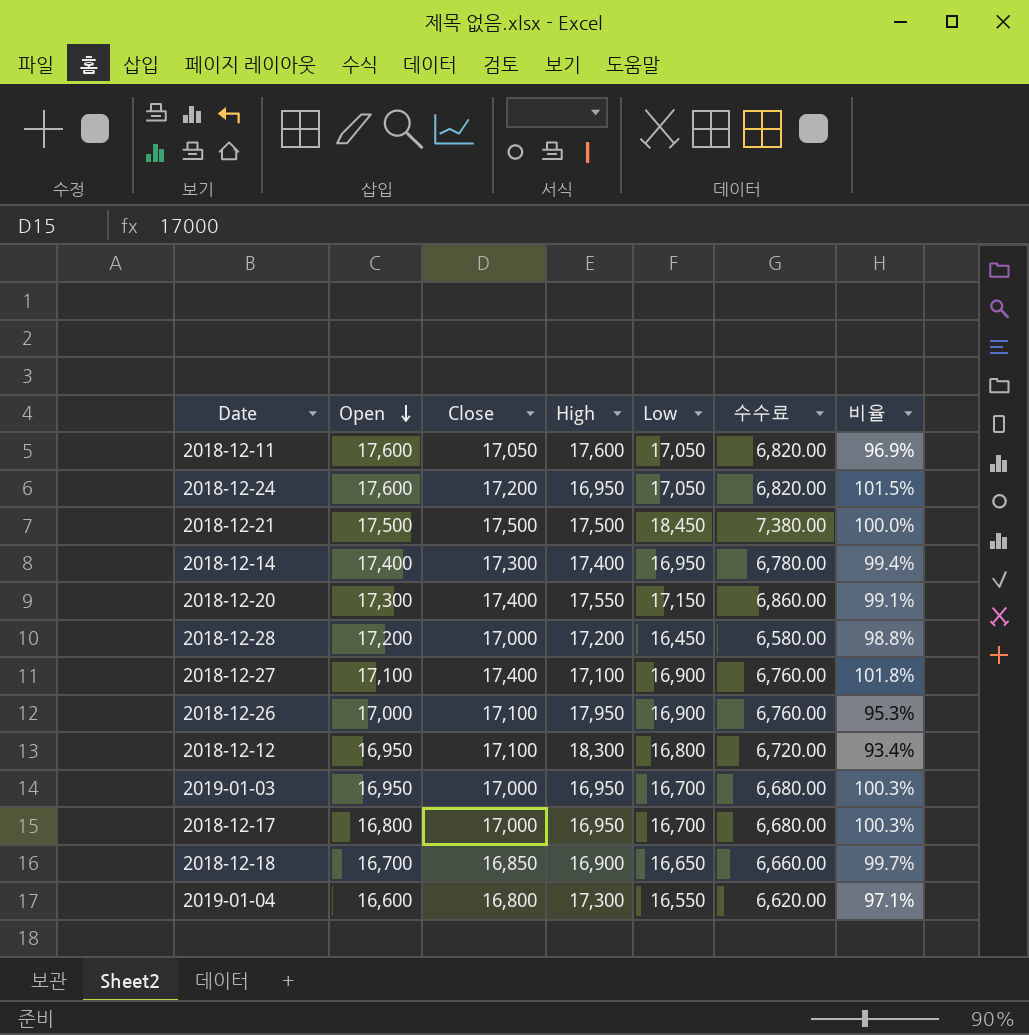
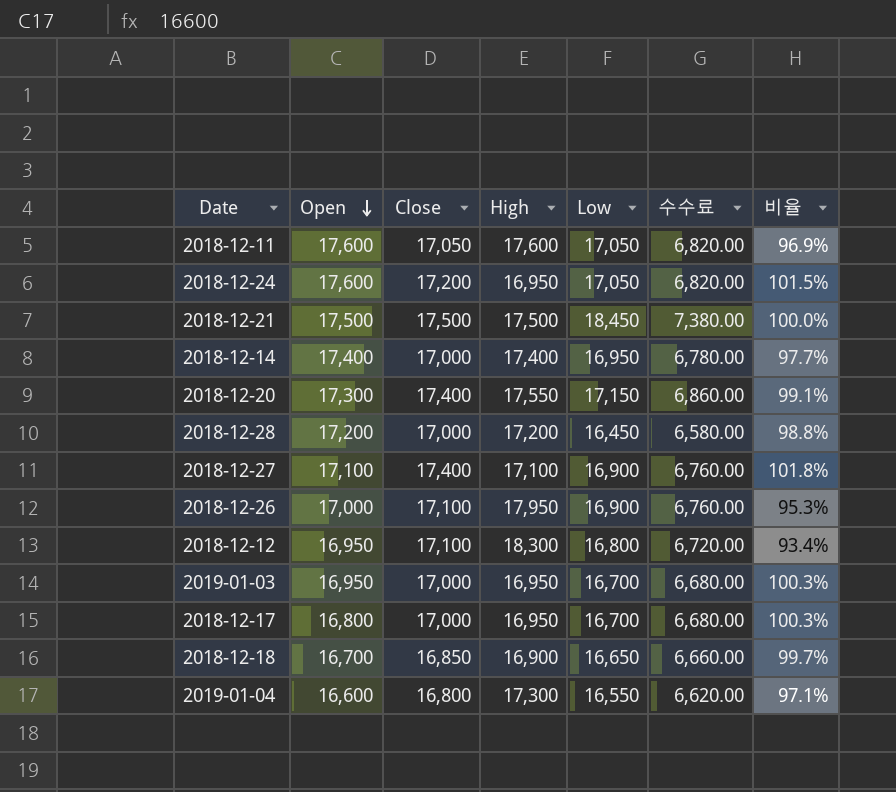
2018-12-14 | Close: 17,300 -> 17,000
2018-12-14 | 비율: 99.4% -> 97.7%

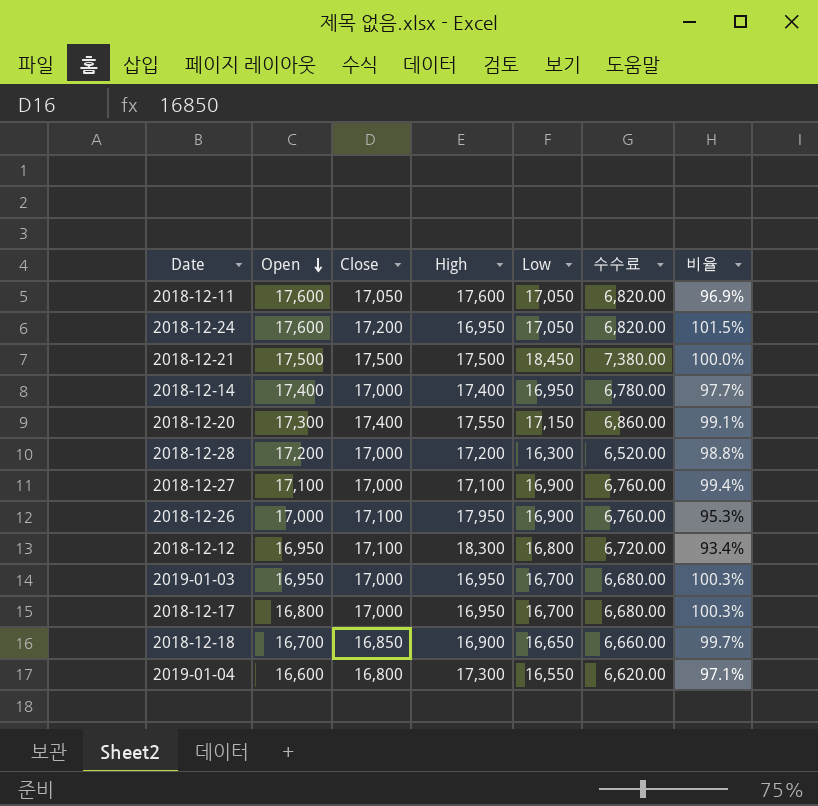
2018-12-28 | Low: 16,450 -> 16,300
2018-12-28 | 수수료: 6,580.00 -> 6,520.00
2018-12-27 | Close: 17,400 -> 17,000
2018-12-27 | 비율: 101.8% -> 99.4%

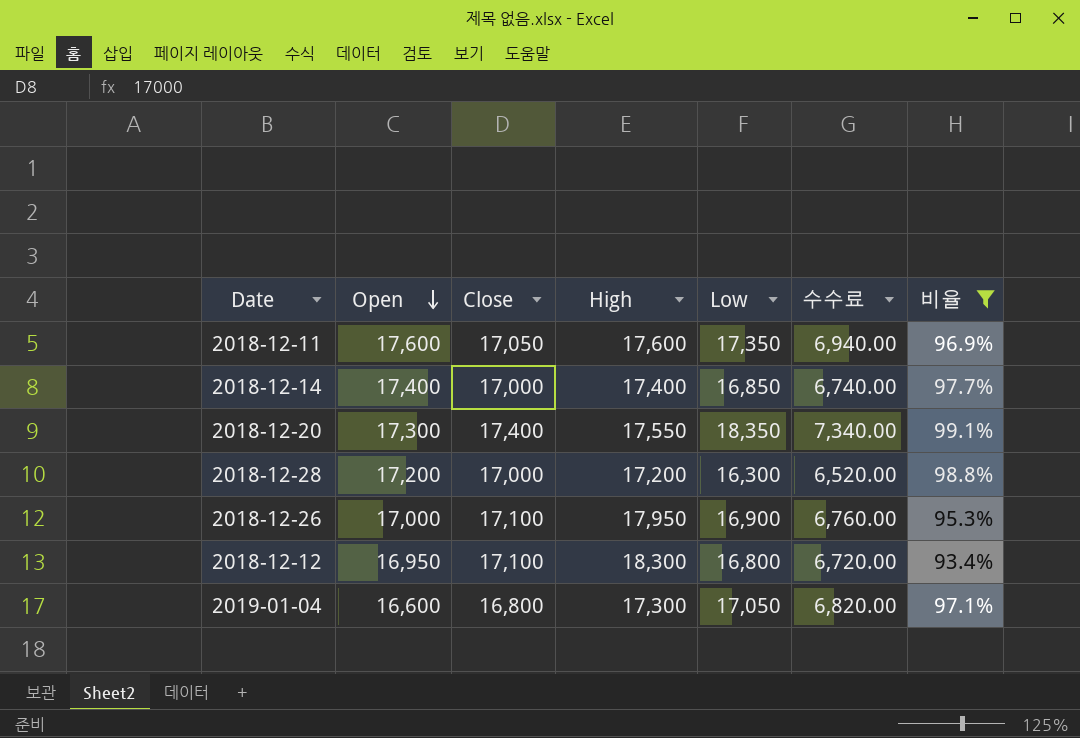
filter: none -> 비율 <= 99.1%
2018-12-11 | Low: 17,050 -> 17,350
2018-12-11 | 수수료: 6,820.00 -> 6,940.00
2018-12-14 | Low: 16,950 -> 16,850
2018-12-14 | 수수료: 6,780.00 -> 6,740.00
2018-12-20 | Low: 17,150 -> 18,350
2018-12-20 | 수수료: 6,860.00 -> 7,340.00
2019-01-04 | Low: 16,550 -> 17,050
2019-01-04 | 수수료: 6,620.00 -> 6,820.00

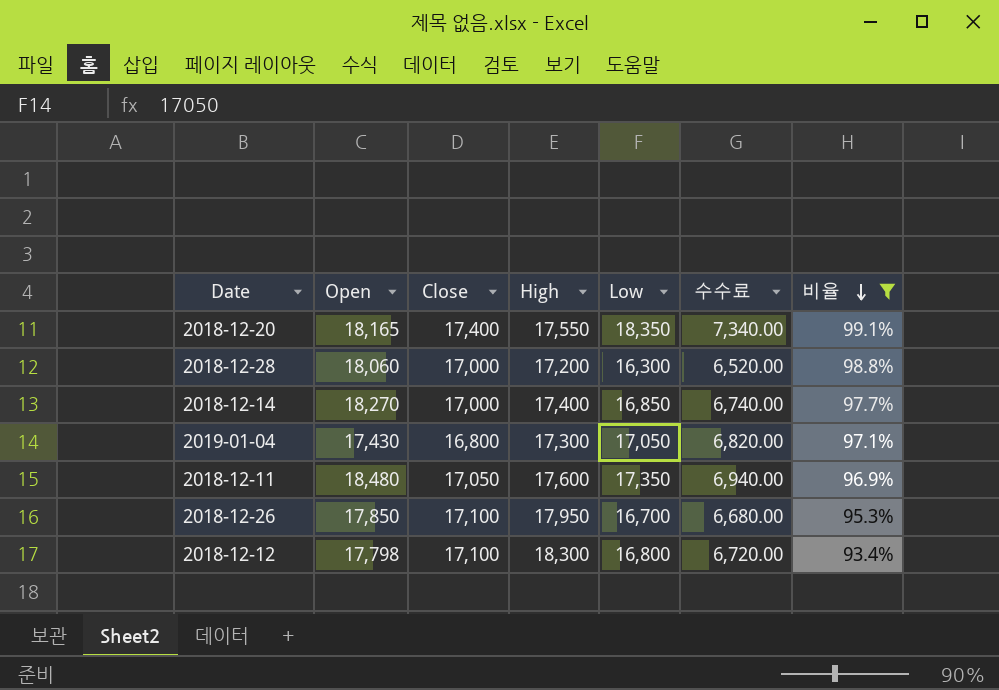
row order: Open descending -> 비율 descending
2018-12-20 | Open: 17,300 -> 18,165
2018-12-28 | Open: 17,200 -> 18,060
2018-12-14 | Open: 17,400 -> 18,270
2019-01-04 | Open: 16,600 -> 17,430
2018-12-11 | Open: 17,600 -> 18,480
2018-12-26 | Open: 17,000 -> 17,850
2018-12-26 | Low: 16,900 -> 16,700
2018-12-26 | 수수료: 6,760.00 -> 6,680.00
2018-12-12 | Open: 16,950 -> 17,798

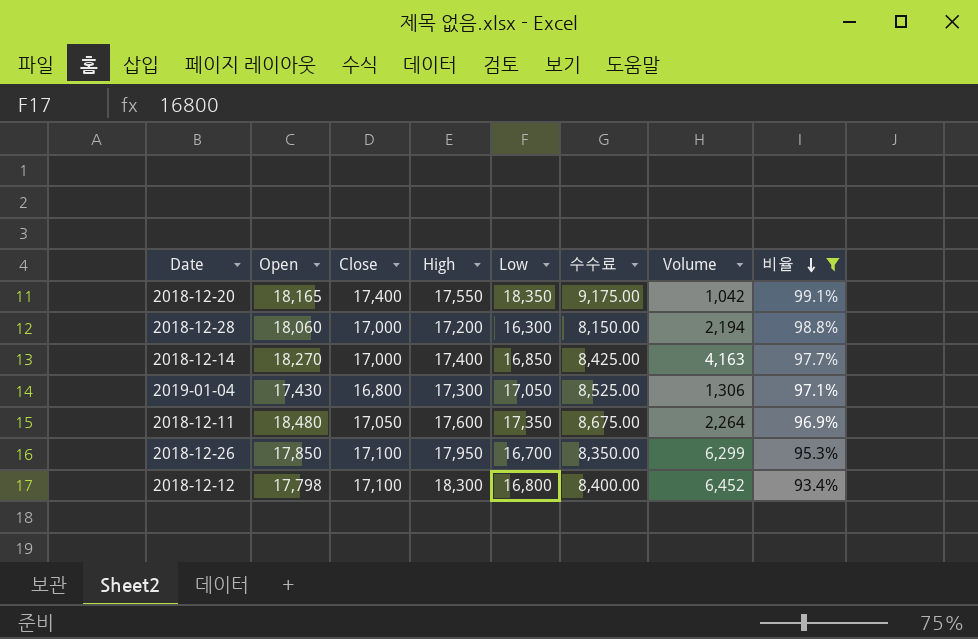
column 수수료 | formula: [Low] * 0.4 -> [Low] * 0.5
column Volume | position: none -> 7

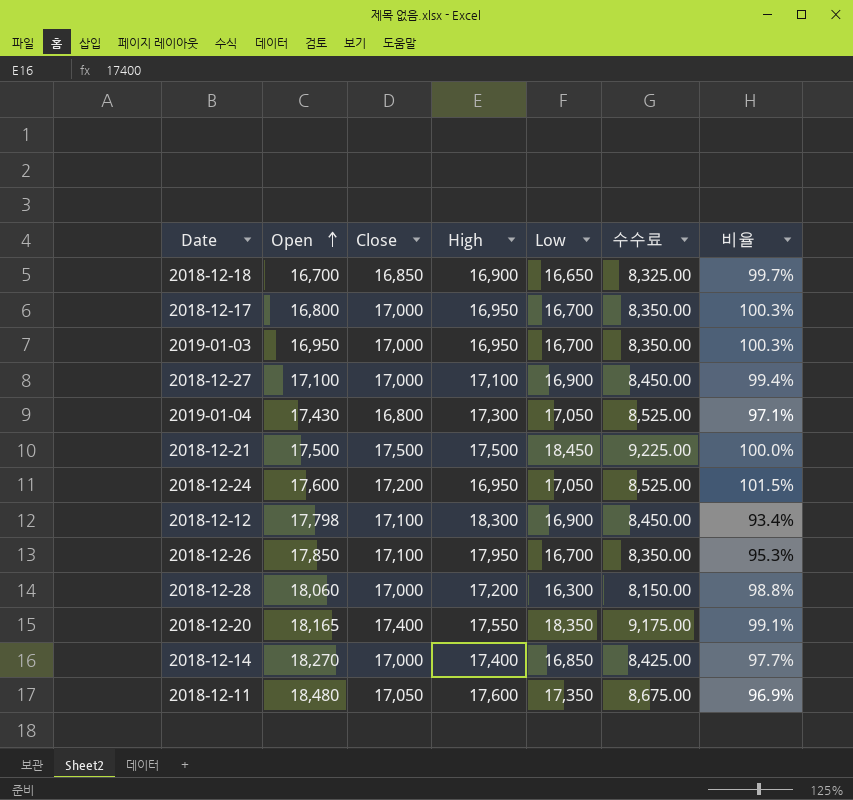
filter: 비율 <= 99.1% -> none
row order: 비율 descending -> Open ascending
column Volume | position: 7 -> none
2018-12-12 | Low: 16,800 -> 16,900
2018-12-12 | 수수료: 8,400.00 -> 8,450.00

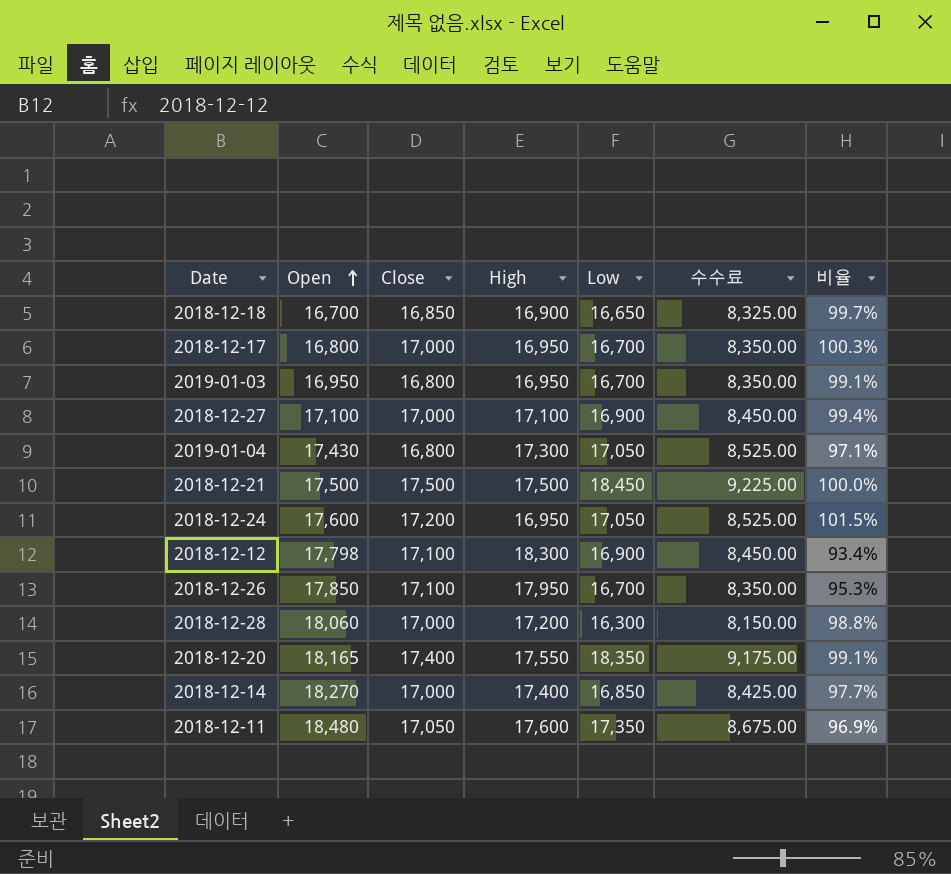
2019-01-03 | Close: 17,000 -> 16,800
2019-01-03 | 비율: 100.3% -> 99.1%

